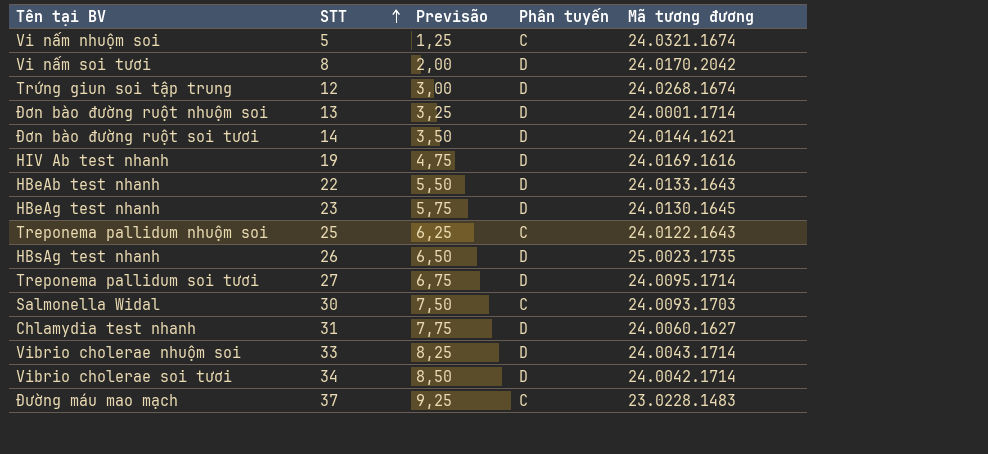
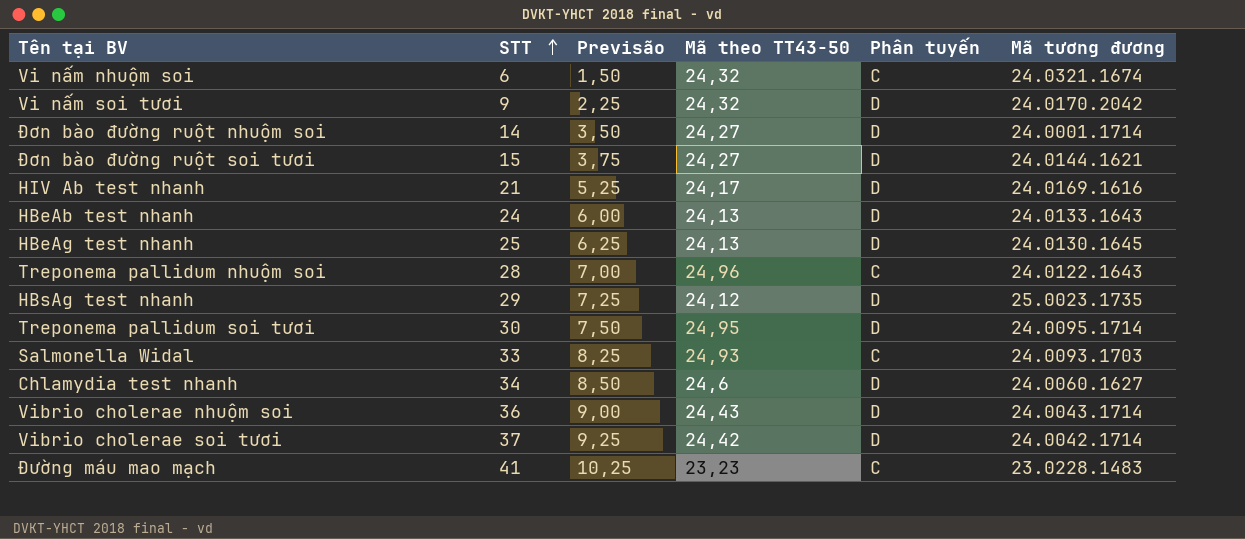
column Mã theo TT43-50 | position: none -> 4
row Trứng giun soi tập trung: 12 | 3,00 | D | 24.0268.1674 -> none
Vi nấm nhuộm soi | STT: 5 -> 6
Vi nấm nhuộm soi | Previsão: 1,25 -> 1,50
Vi nấm soi tươi | STT: 8 -> 9
Vi nấm soi tươi | Previsão: 2,00 -> 2,25
Đơn bào đường ruột nhuộm soi | STT: 13 -> 14
Đơn bào đường ruột nhuộm soi | Previsão: 3,25 -> 3,50
Đơn bào đường ruột soi tươi | STT: 14 -> 15
Đơn bào đường ruột soi tươi | Previsão: 3,50 -> 3,75
HIV Ab test nhanh | STT: 19 -> 21
HIV Ab test nhanh | Previsão: 4,75 -> 5,25
HBeAb test nhanh | STT: 22 -> 24
HBeAb test nhanh | Previsão: 5,50 -> 6,00
HBeAg test nhanh | STT: 23 -> 25
HBeAg test nhanh | Previsão: 5,75 -> 6,25
Treponema pallidum nhuộm soi | STT: 25 -> 28
Treponema pallidum nhuộm soi | Previsão: 6,25 -> 7,00
HBsAg test nhanh | STT: 26 -> 29
HBsAg test nhanh | Previsão: 6,50 -> 7,25
Treponema pallidum soi tươi | STT: 27 -> 30
Treponema pallidum soi tươi | Previsão: 6,75 -> 7,50
Salmonella Widal | STT: 30 -> 33
Salmonella Widal | Previsão: 7,50 -> 8,25
Chlamydia test nhanh | STT: 31 -> 34
Chlamydia test nhanh | Previsão: 7,75 -> 8,50
Vibrio cholerae nhuộm soi | STT: 33 -> 36
Vibrio cholerae nhuộm soi | Previsão: 8,25 -> 9,00
Vibrio cholerae soi tươi | STT: 34 -> 37
Vibrio cholerae soi tươi | Previsão: 8,50 -> 9,25
Đường máu mao mạch | STT: 37 -> 41
Đường máu mao mạch | Previsão: 9,25 -> 10,25

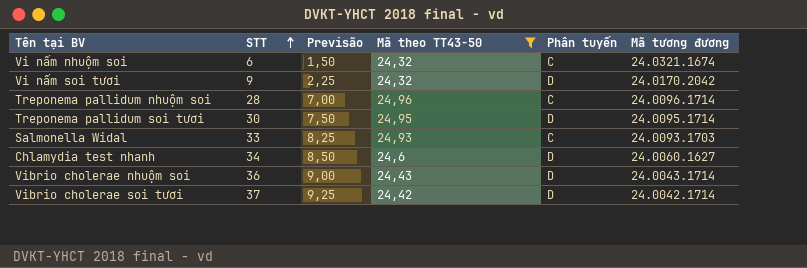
filter: none -> Mã theo TT43-50 >= 24,32
Treponema pallidum nhuộm soi | Mã tương đương: 24.0122.1643 -> 24.0096.1714

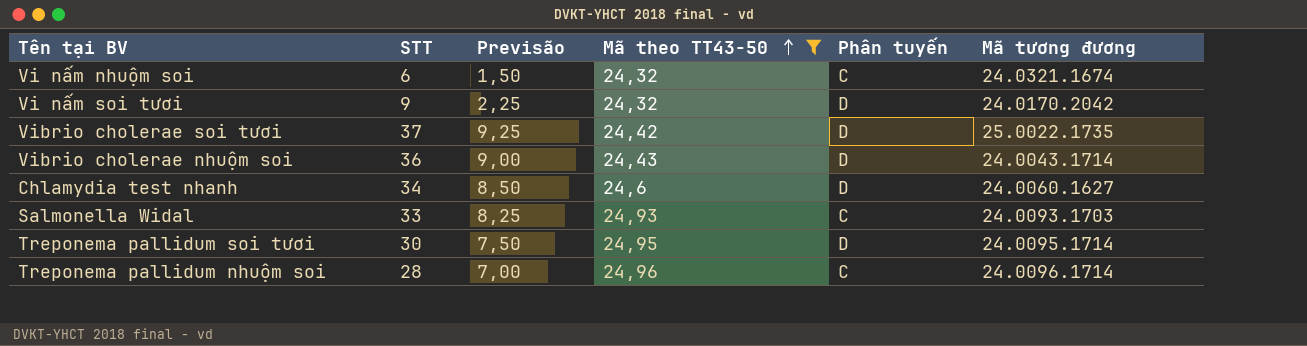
row order: STT ascending -> Mã theo TT43-50 ascending
Vibrio cholerae soi tươi | Mã tương đương: 24.0042.1714 -> 25.0022.1735

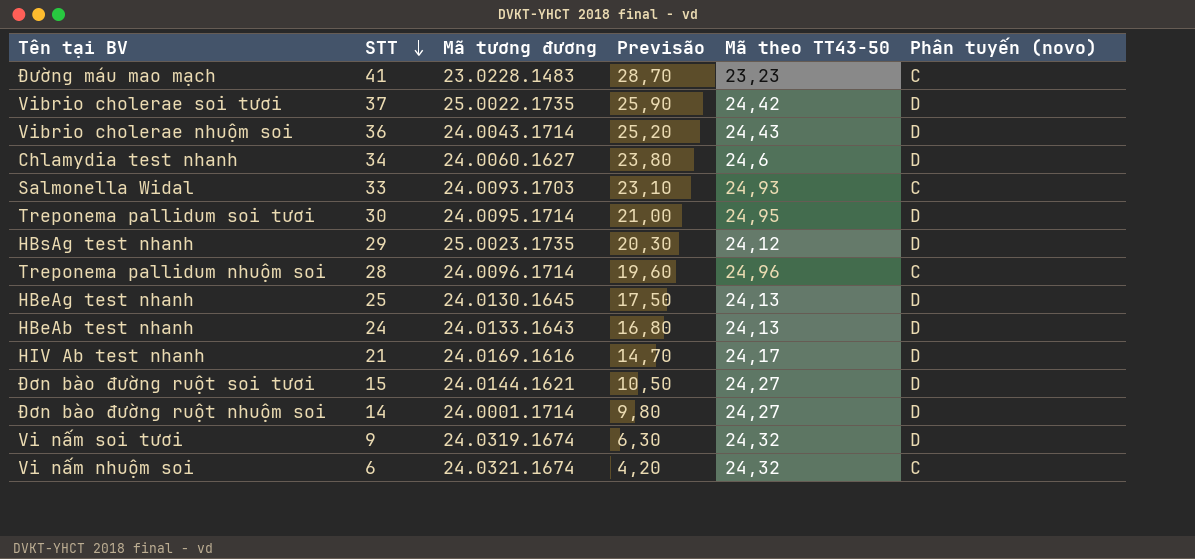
filter: Mã theo TT43-50 >= 24,32 -> none
row order: Mã theo TT43-50 ascending -> STT descending
column Mã tương đương | position: 6 -> 3
column Previsão | formula: [STT] * 0,25 -> [STT] * 0,7
column name: Phân tuyến -> Phân tuyến (novo)
Vi nấm soi tươi | Mã tương đương: 24.0170.2042 -> 24.0319.1674

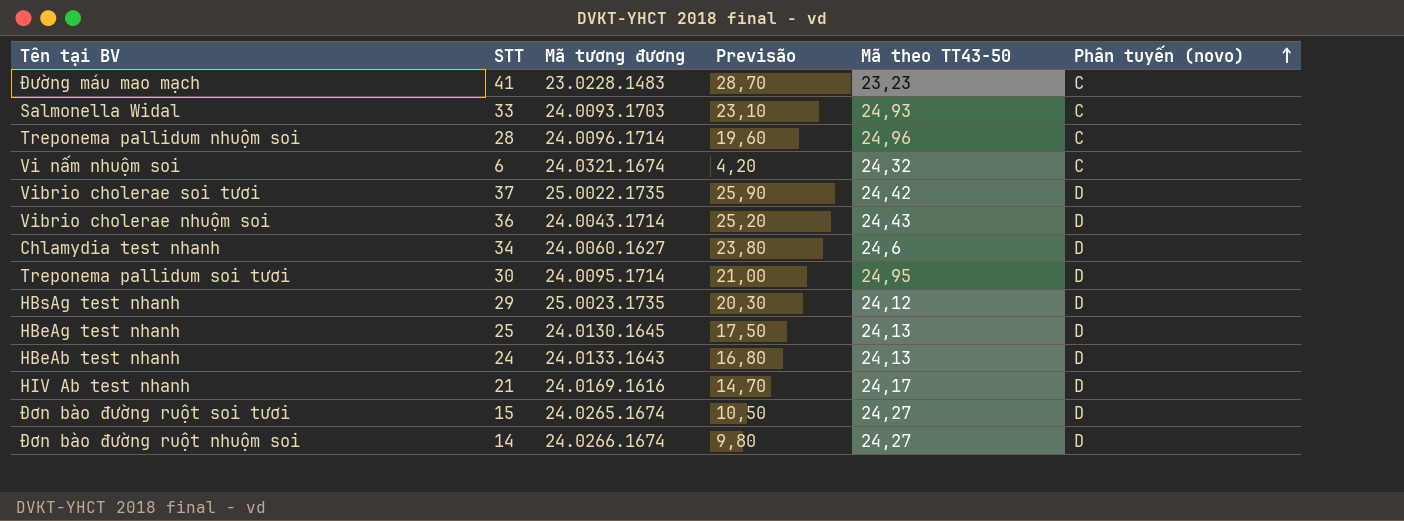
row order: STT descending -> Phân tuyến (novo) ascending
row Vi nấm soi tươi: 9 | 24.0319.1674 | 6,30 | 24,32 | D -> none
Đơn bào đường ruột soi tươi | Mã tương đương: 24.0144.1621 -> 24.0265.1674
Đơn bào đường ruột nhuộm soi | Mã tương đương: 24.0001.1714 -> 24.0266.1674

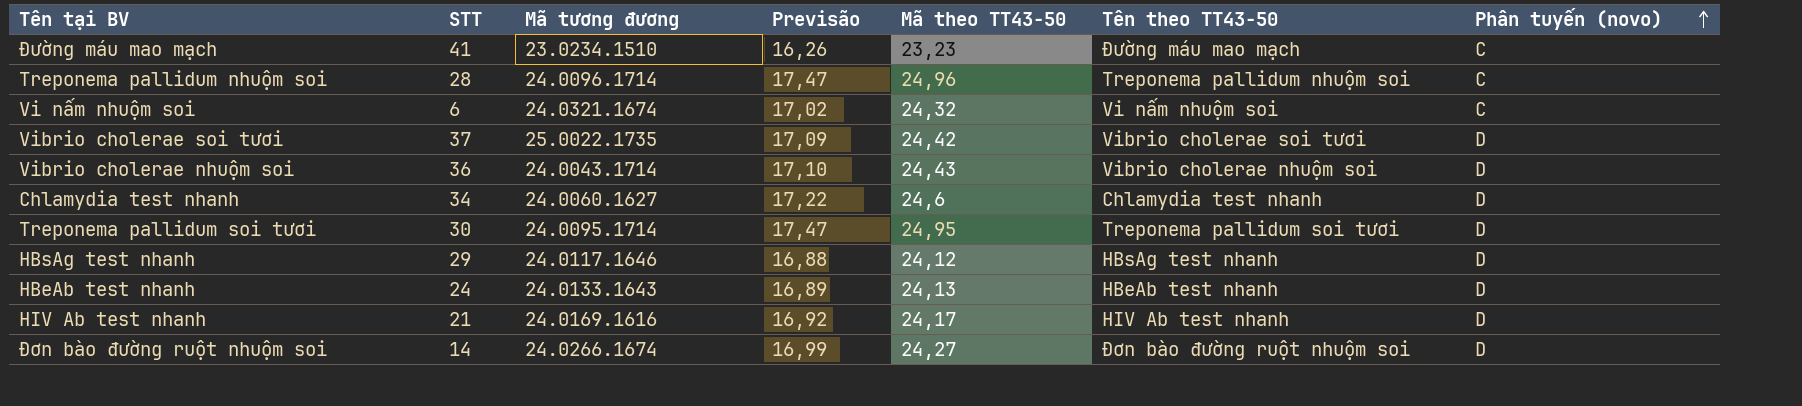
column Previsão | formula: [STT] * 0,7 -> [Mã theo TT43-50] * 0,7
column Tên theo TT43-50 | position: none -> 6
row Salmonella Widal: 33 | 24.0093.1703 | 23,10 | 24,93 | C -> none
row HBeAg test nhanh: 25 | 24.0130.1645 | 17,50 | 24,13 | D -> none
row Đơn bào đường ruột soi tươi: 15 | 24.0265.1674 | 10,50 | 24,27 | D -> none
Đường máu mao mạch | Mã tương đương: 23.0228.1483 -> 23.0234.1510
HBsAg test nhanh | Mã tương đương: 25.0023.1735 -> 24.0117.1646

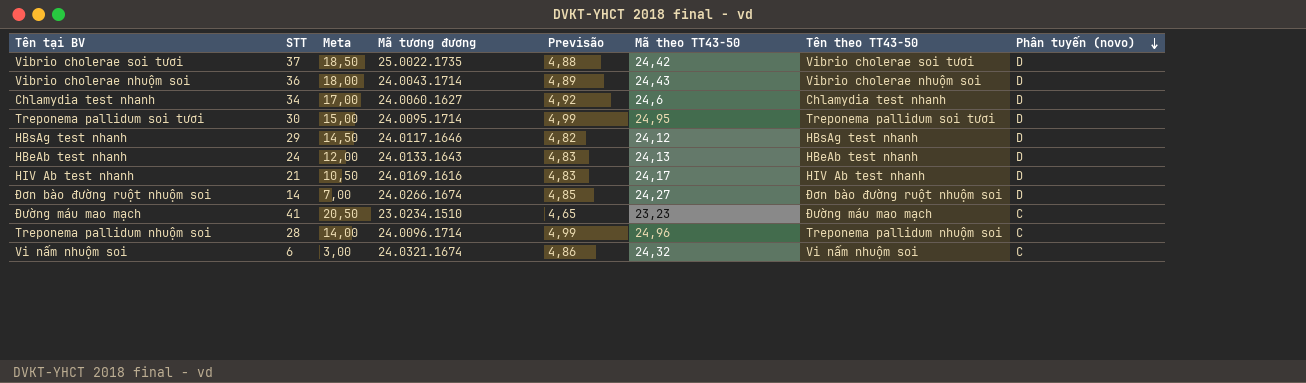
row order: Phân tuyến (novo) ascending -> Phân tuyến (novo) descending
column Meta | formula: none -> [STT] * 0,5
column Previsão | formula: [Mã theo TT43-50] * 0,7 -> [Mã theo TT43-50] * 0,2

